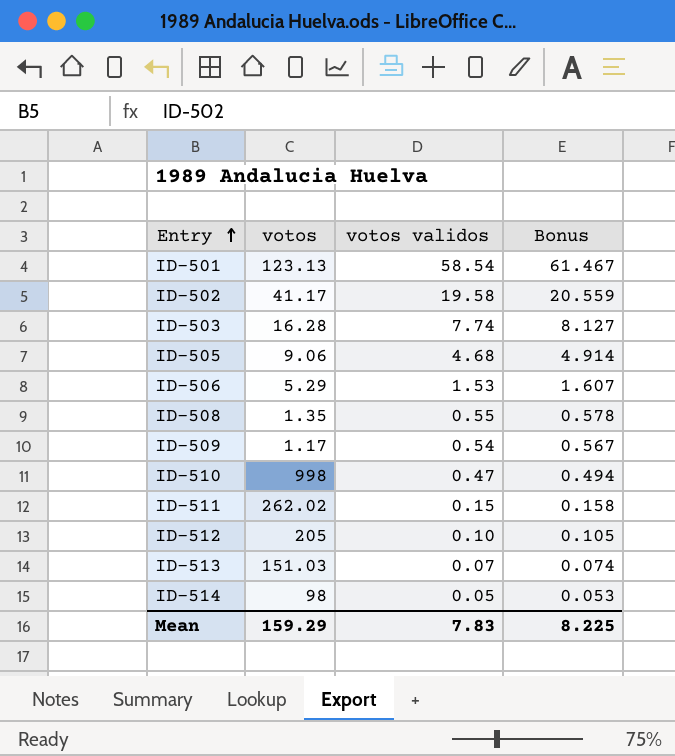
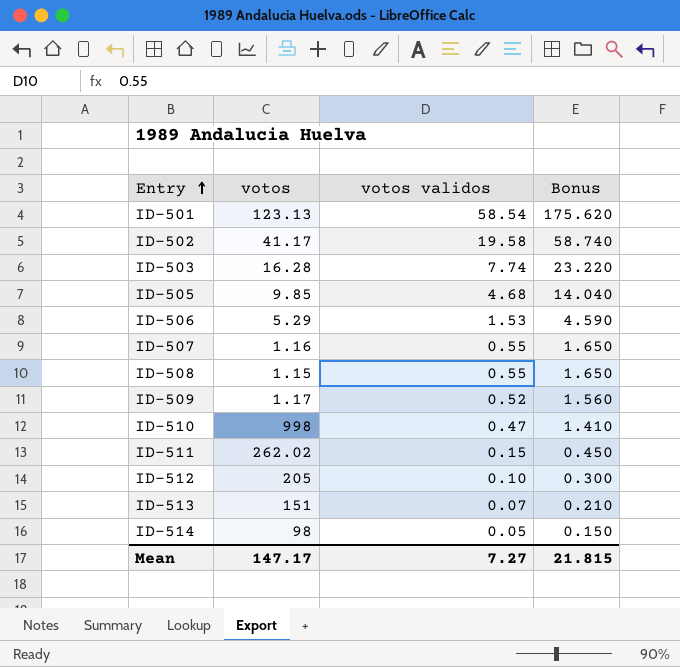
column Bonus | formula: [votos validos] * 1.05 -> [votos validos] * 3
ID-505 | votos: 9.06 -> 9.85
row ID-507: none -> 1.16 | 0.55 | 1.650
ID-508 | votos: 1.35 -> 1.15
ID-509 | votos validos: 0.54 -> 0.52
ID-513 | votos: 151.03 -> 151
Mean | votos: 159.29 -> 147.17
Mean | votos validos: 7.83 -> 7.27
Mean | Bonus: 8.225 -> 21.815

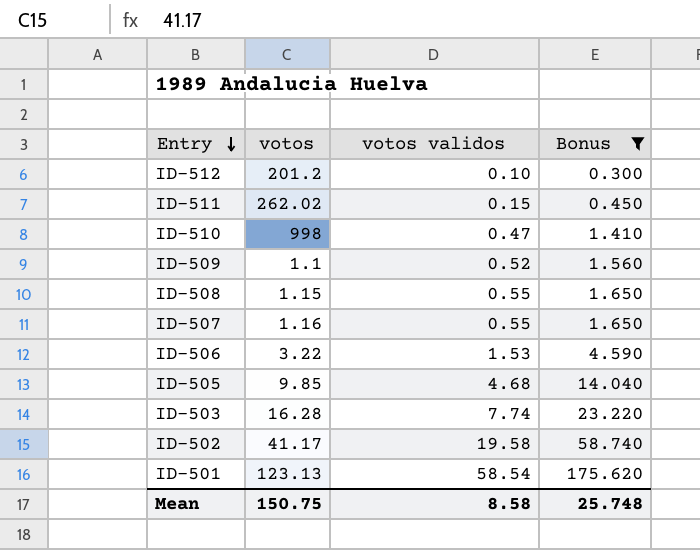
filter: none -> Bonus >= 0.300
row order: Entry ascending -> Entry descending
ID-512 | votos: 205 -> 201.2
ID-509 | votos: 1.17 -> 1.1
ID-506 | votos: 5.29 -> 3.22
Mean | votos: 147.17 -> 150.75
Mean | votos validos: 7.27 -> 8.58
Mean | Bonus: 21.815 -> 25.748

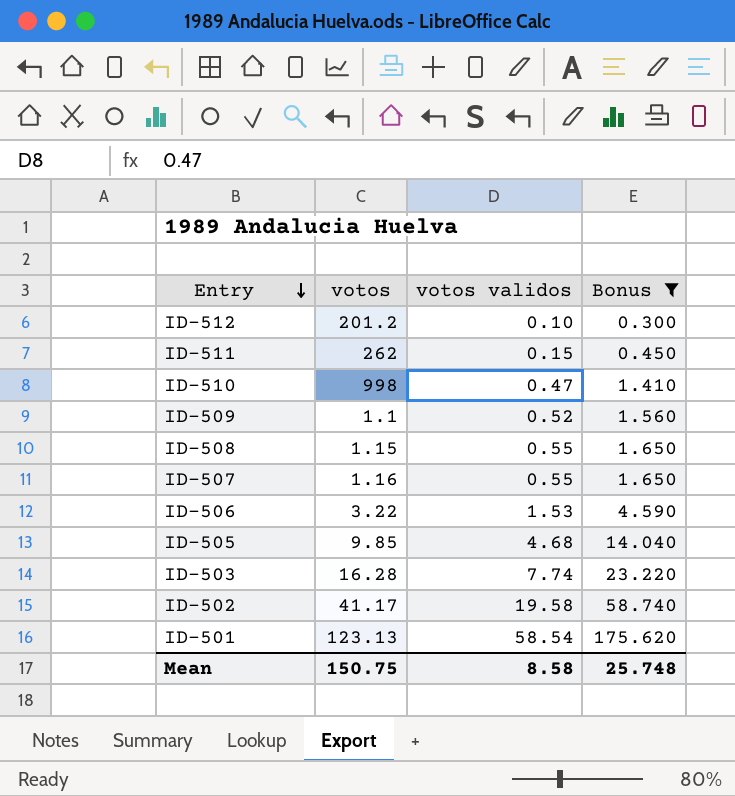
ID-511 | votos: 262.02 -> 262

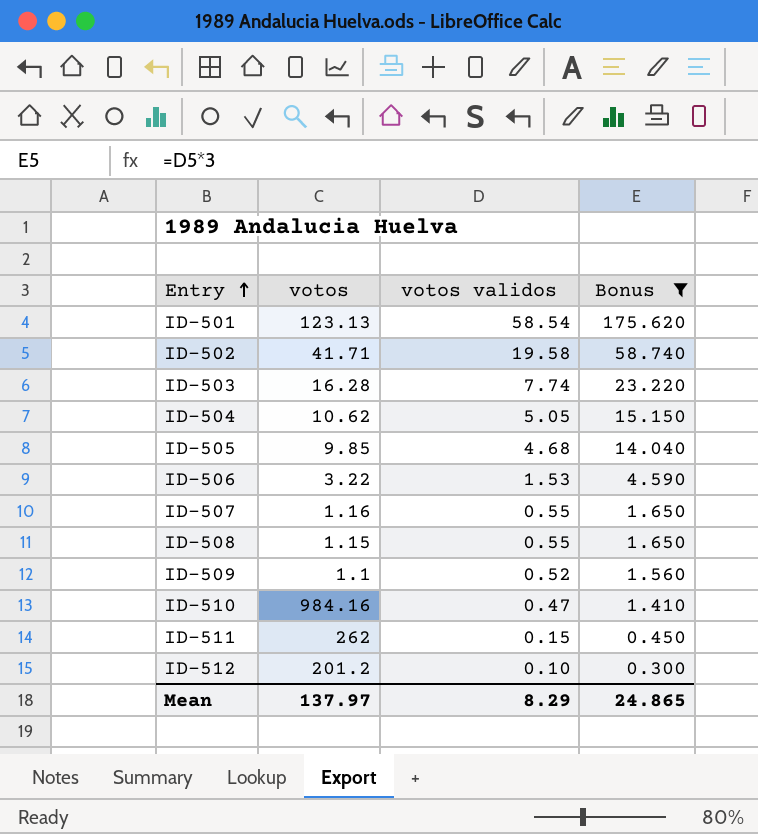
row order: Entry descending -> Entry ascending
ID-502 | votos: 41.17 -> 41.71
row ID-504: none -> 10.62 | 5.05 | 15.150
ID-510 | votos: 998 -> 984.16
Mean | votos: 150.75 -> 137.97
Mean | votos validos: 8.58 -> 8.29
Mean | Bonus: 25.748 -> 24.865

